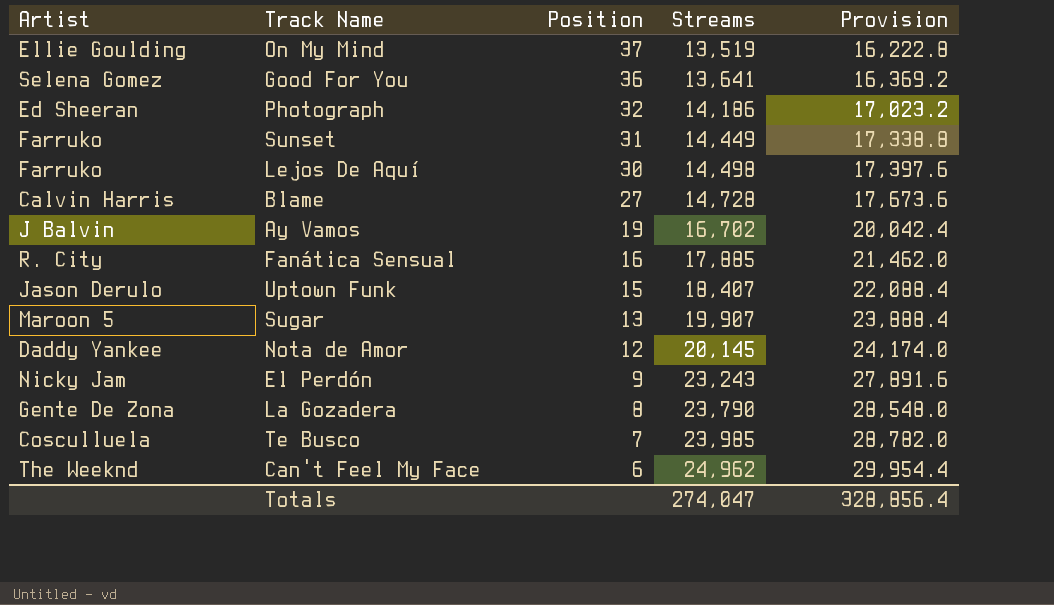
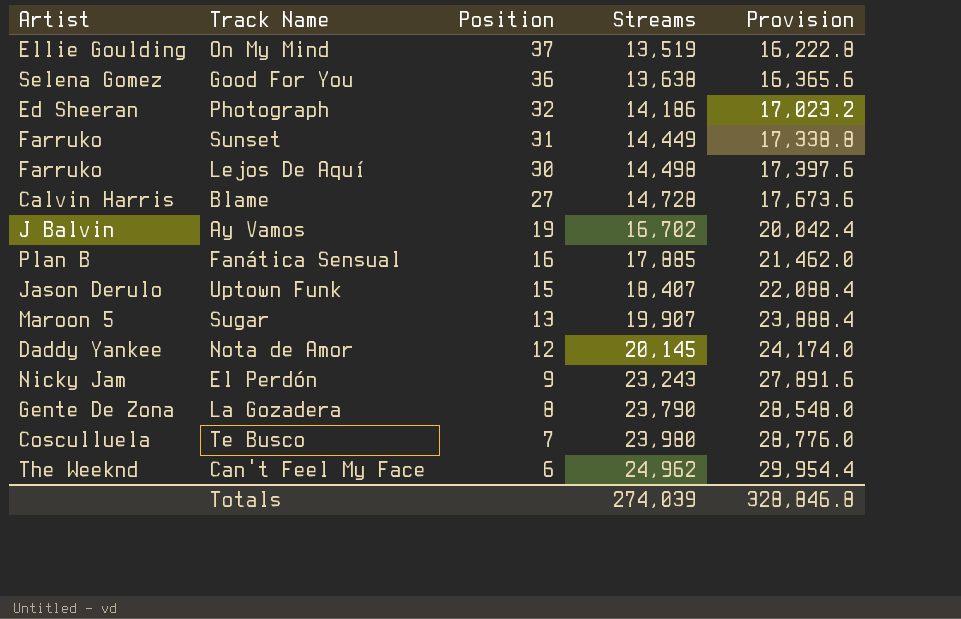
Good For You | Streams: 13,641 -> 13,638
Good For You | Provision: 16,369.2 -> 16,365.6
Fanática Sensual | Artist: R. City -> Plan B
Te Busco | Streams: 23,985 -> 23,980
Te Busco | Provision: 28,782.0 -> 28,776.0
Totals | Streams: 274,047 -> 274,039
Totals | Provision: 328,856.4 -> 328,846.8

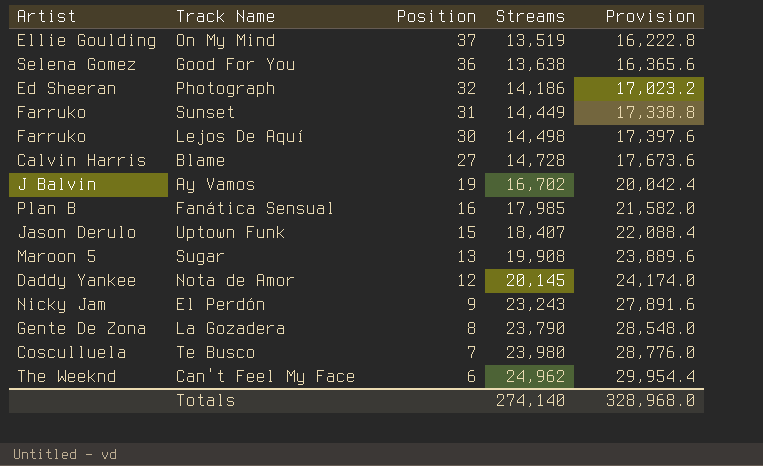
Fanática Sensual | Streams: 17,885 -> 17,985
Fanática Sensual | Provision: 21,462.0 -> 21,582.0
Sugar | Streams: 19,907 -> 19,908
Sugar | Provision: 23,888.4 -> 23,889.6
Totals | Streams: 274,039 -> 274,140
Totals | Provision: 328,846.8 -> 328,968.0

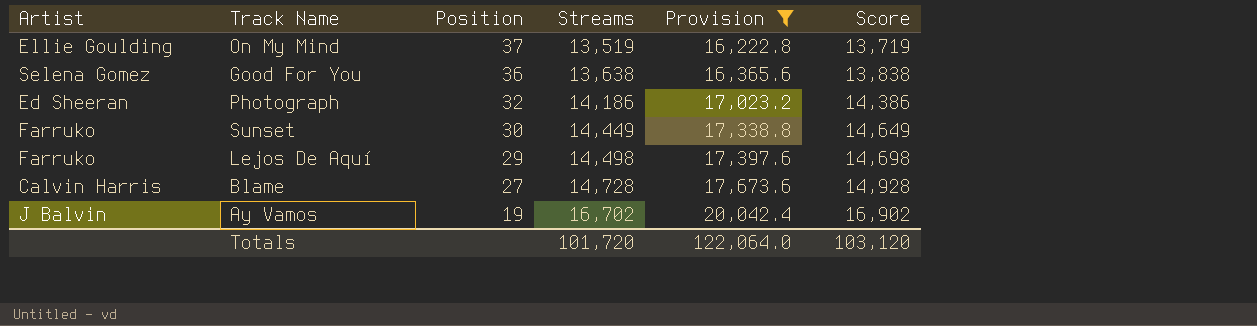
filter: none -> Provision <= 20,042.4
column Score | formula: none -> [Streams] + 200
Sunset | Position: 31 -> 30
Lejos De Aquí | Position: 30 -> 29
Totals | Streams: 274,140 -> 101,720
Totals | Provision: 328,968.0 -> 122,064.0

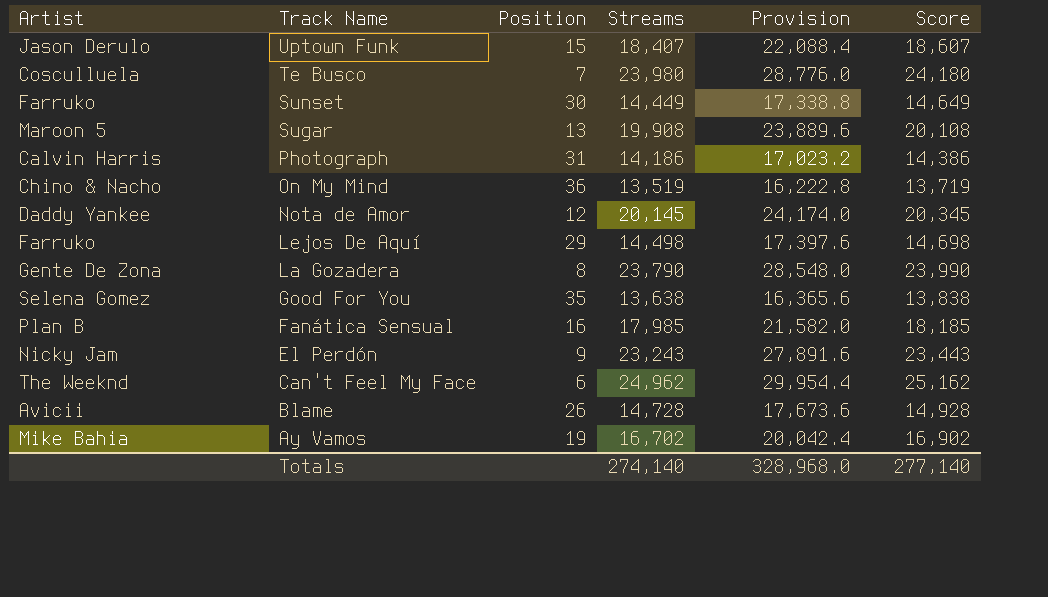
filter: Provision <= 20,042.4 -> none
row order: Position descending -> Track Name descending
Photograph | Artist: Ed Sheeran -> Calvin Harris
Photograph | Position: 32 -> 31
On My Mind | Artist: Ellie Goulding -> Chino & Nacho
On My Mind | Position: 37 -> 36
Good For You | Position: 36 -> 35
Blame | Artist: Calvin Harris -> Avicii
Blame | Position: 27 -> 26
Ay Vamos | Artist: J Balvin -> Mike Bahia
Totals | Streams: 101,720 -> 274,140
Totals | Provision: 122,064.0 -> 328,968.0
Totals | Score: 103,120 -> 277,140

